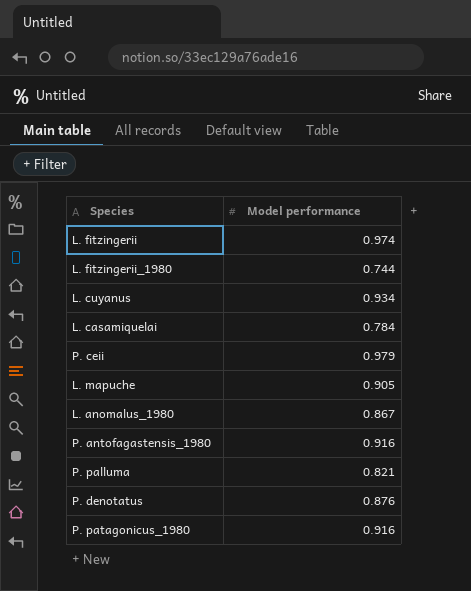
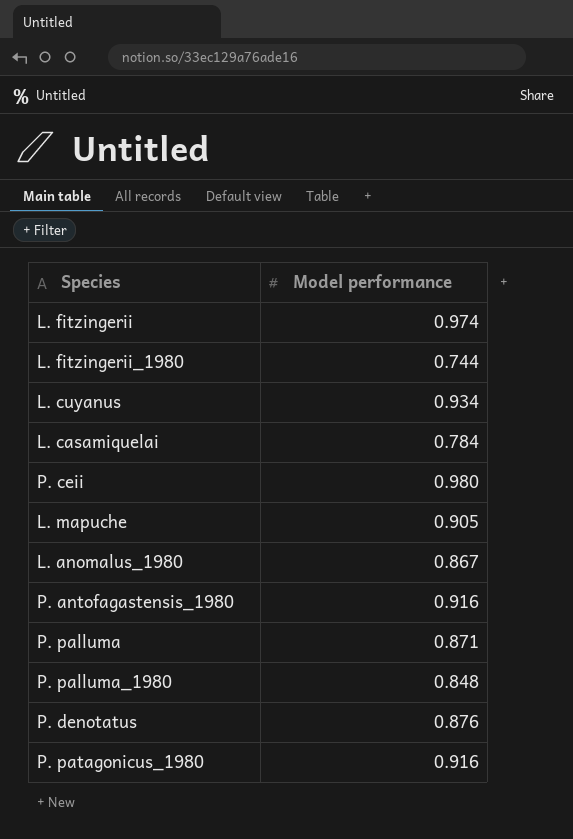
P. ceii | Model performance: 0.979 -> 0.980
P. palluma | Model performance: 0.821 -> 0.871
row P. palluma_1980: none -> 0.848

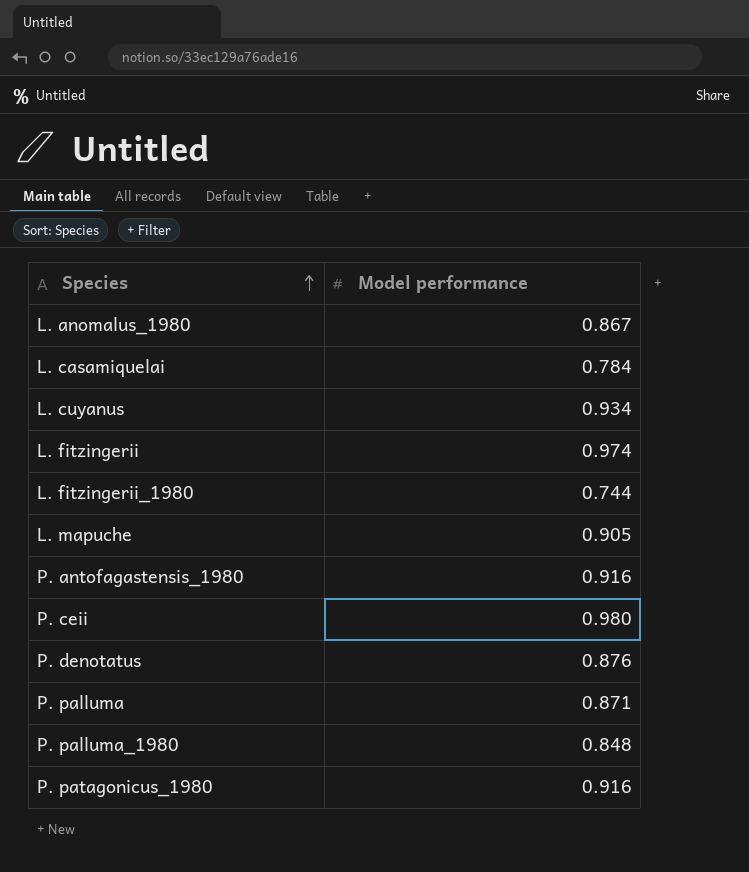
row order: none -> Species ascending

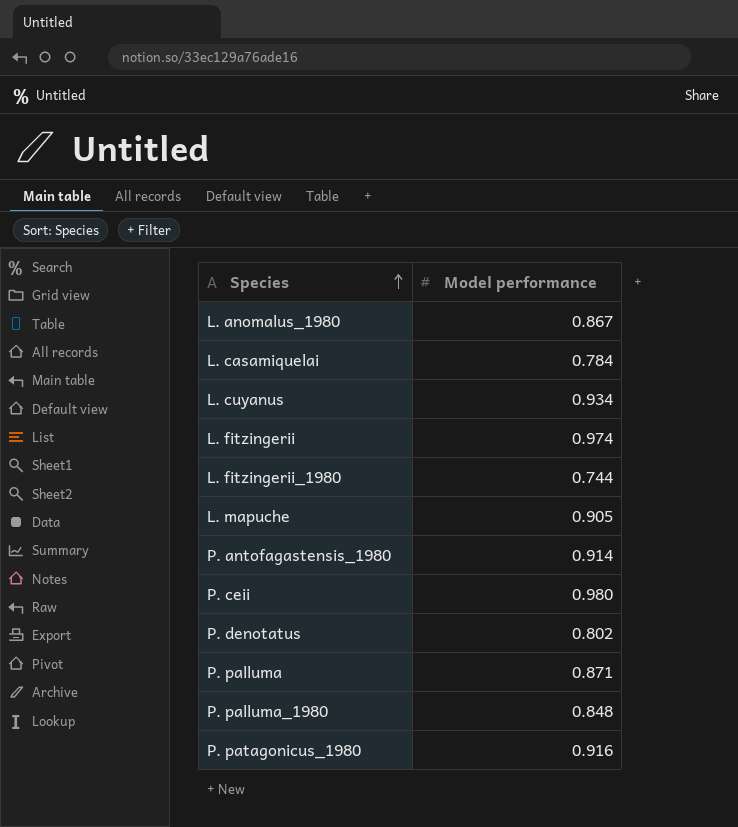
P. antofagastensis_1980 | Model performance: 0.916 -> 0.914
P. denotatus | Model performance: 0.876 -> 0.802

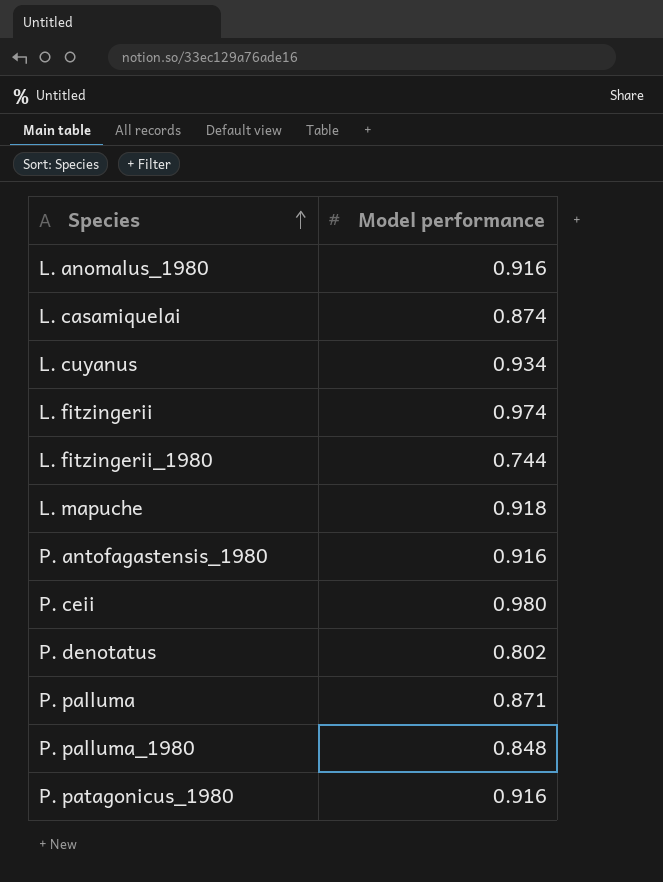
L. anomalus_1980 | Model performance: 0.867 -> 0.916
L. casamiquelai | Model performance: 0.784 -> 0.874
L. mapuche | Model performance: 0.905 -> 0.918
P. antofagastensis_1980 | Model performance: 0.914 -> 0.916

